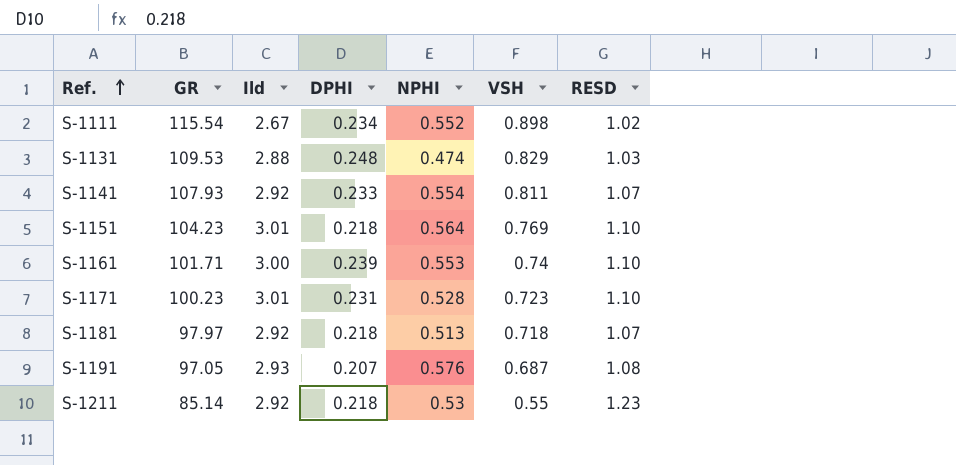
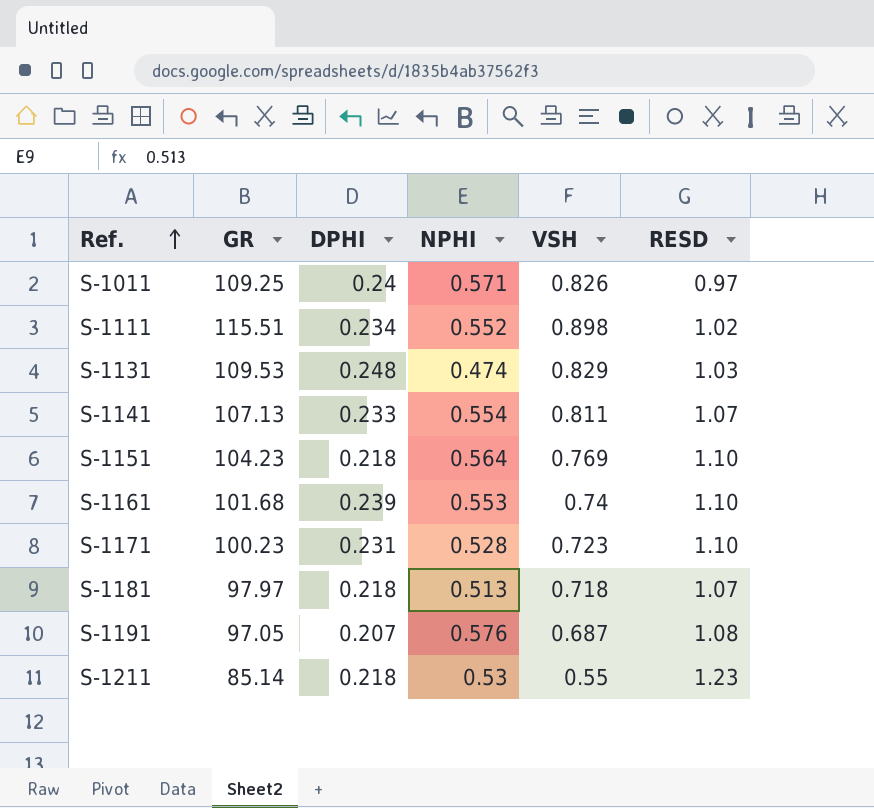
column Ild | position: 3 -> none
row S-1011: none -> 109.25 | 0.24 | 0.571 | 0.826 | 0.97
S-1111 | GR: 115.54 -> 115.51
S-1141 | GR: 107.93 -> 107.13
S-1161 | GR: 101.71 -> 101.68

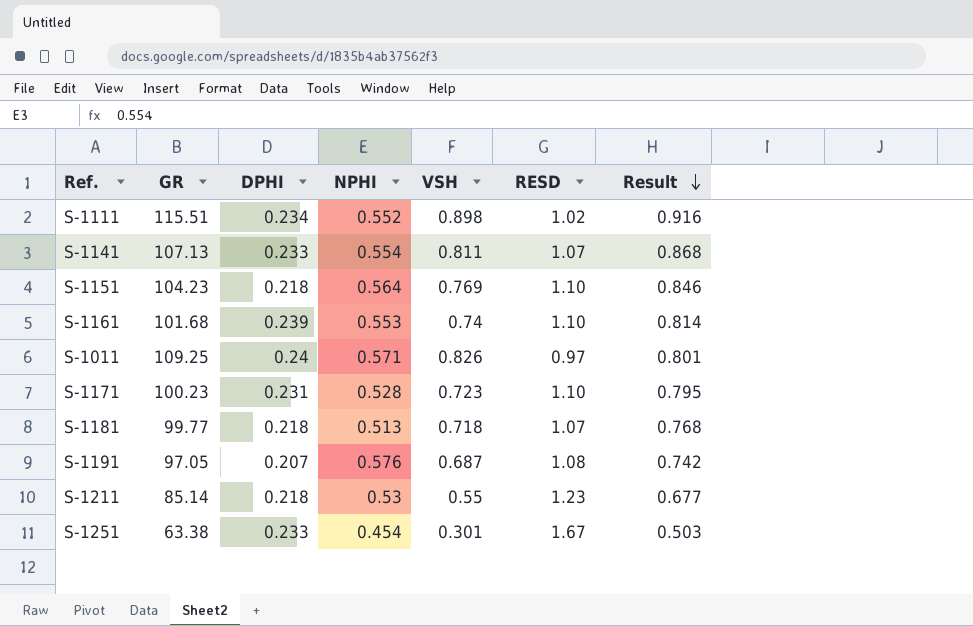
row order: Ref. ascending -> Result descending
column Result | formula: none -> [VSH] * [RESD]
row S-1131: 109.53 | 0.248 | 0.474 | 0.829 | 1.03 -> none
S-1181 | GR: 97.97 -> 99.77
row S-1251: none -> 63.38 | 0.233 | 0.454 | 0.301 | 1.67 | 0.503

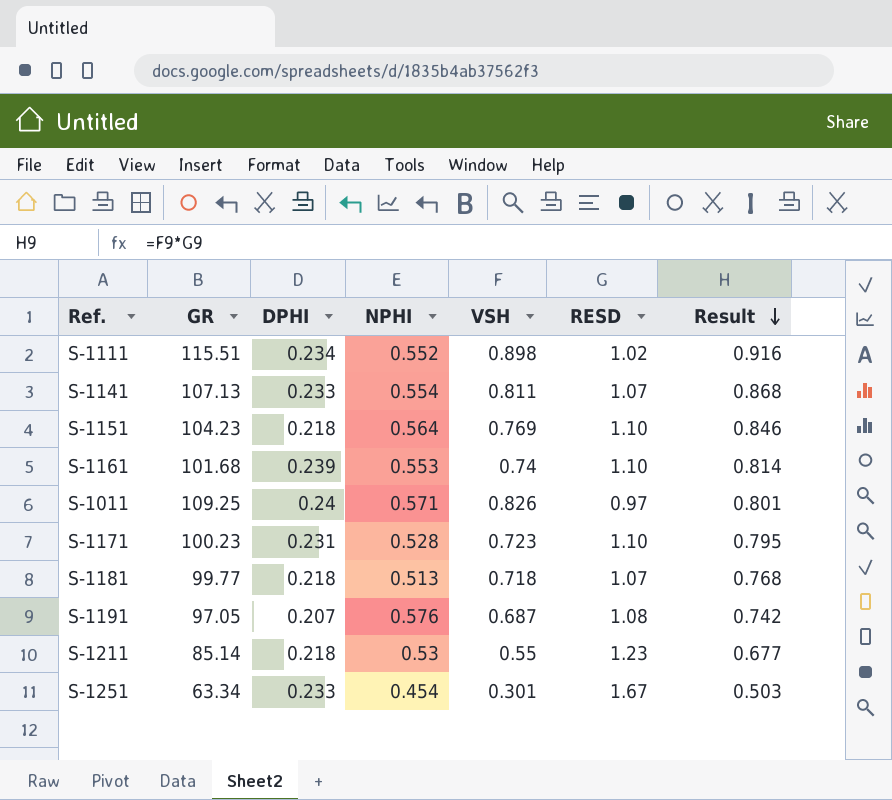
S-1251 | GR: 63.38 -> 63.34

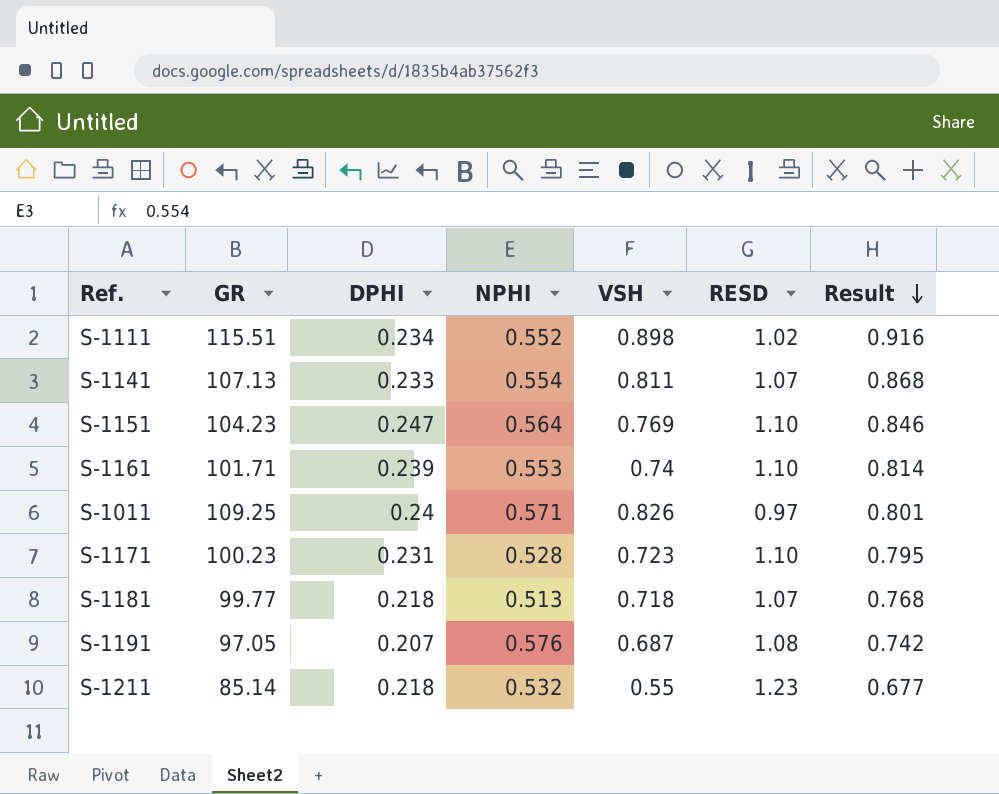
row S-1251: 63.34 | 0.233 | 0.454 | 0.301 | 1.67 | 0.503 -> none
S-1151 | DPHI: 0.218 -> 0.247
S-1161 | GR: 101.68 -> 101.71
S-1211 | NPHI: 0.53 -> 0.532

